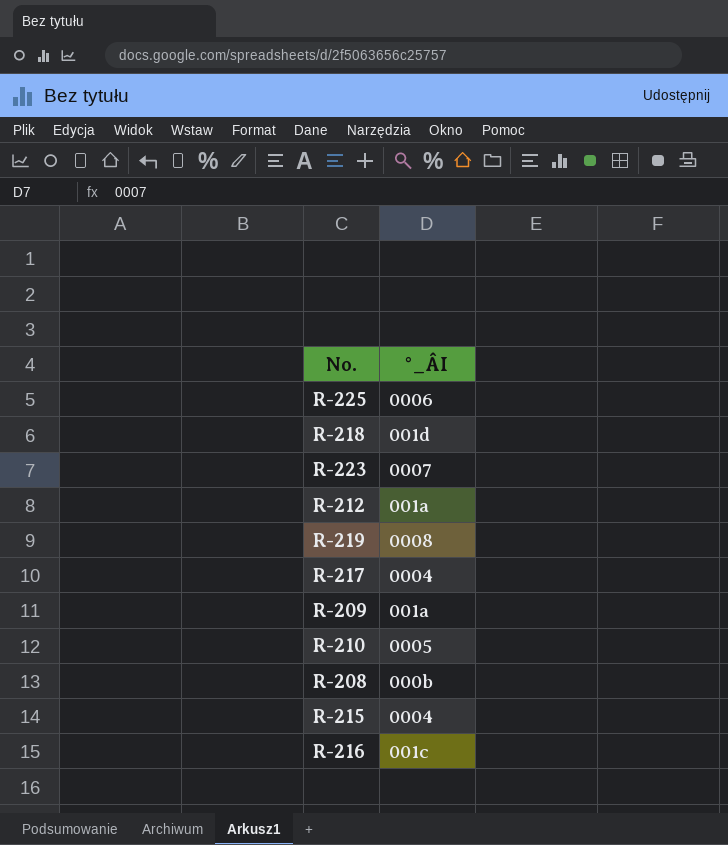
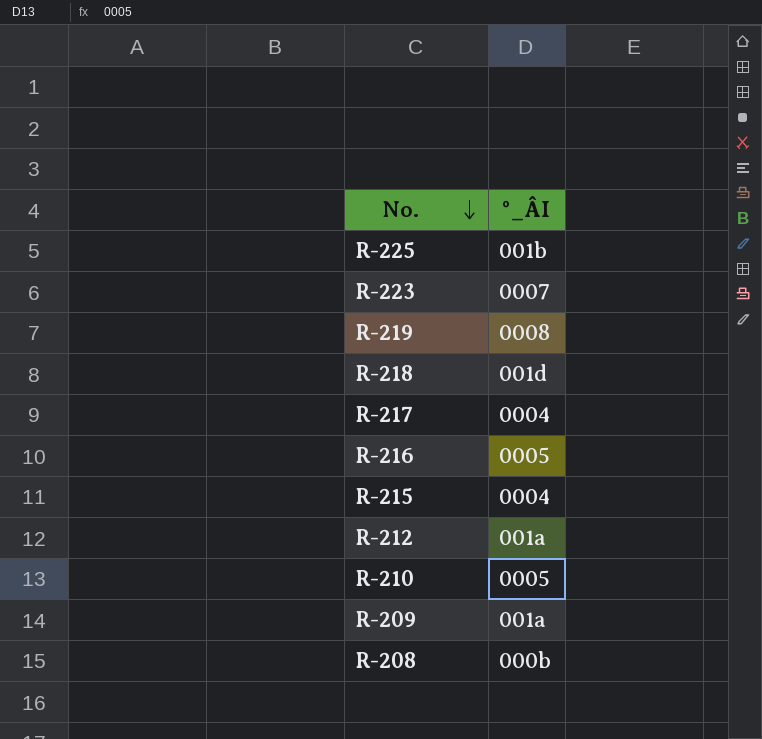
row order: none -> No. descending
R-225 | °_ÂI: 0006 -> 001b
R-216 | °_ÂI: 001c -> 0005

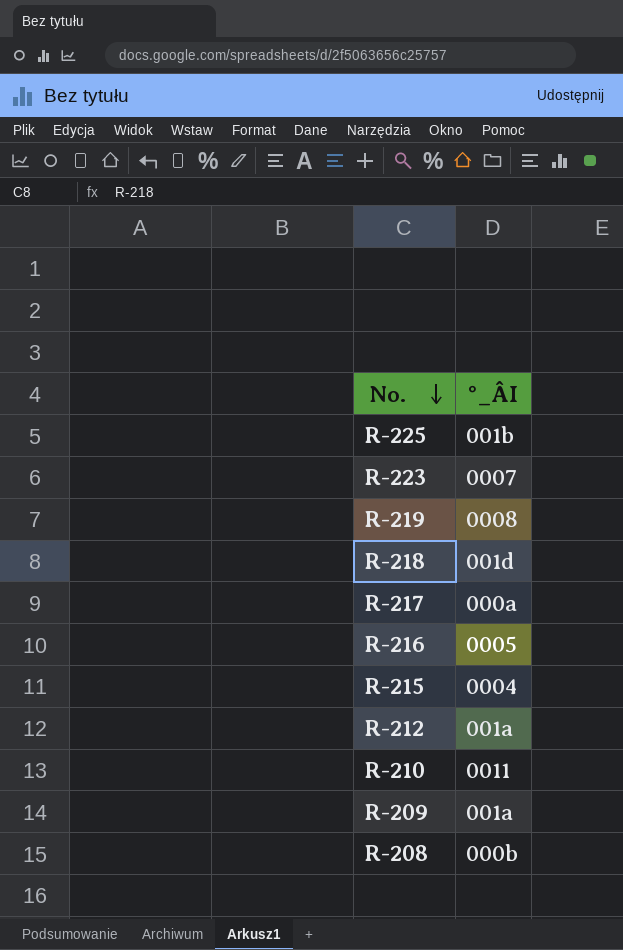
R-217 | °_ÂI: 0004 -> 000a
R-210 | °_ÂI: 0005 -> 0011

